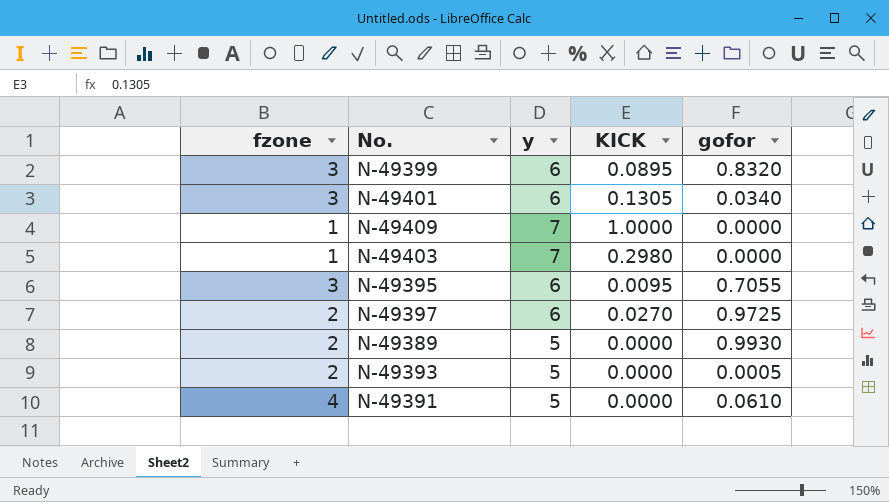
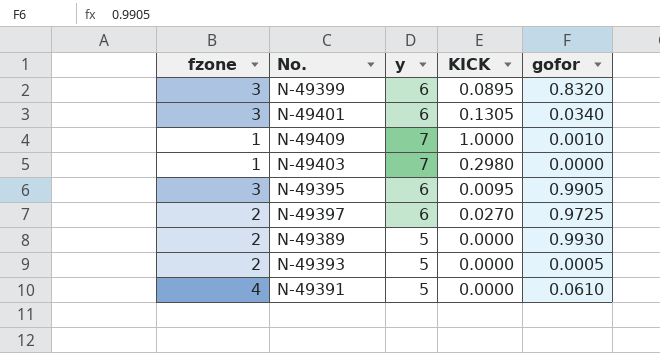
N-49409 | gofor: 0.0000 -> 0.0010
N-49395 | gofor: 0.7055 -> 0.9905

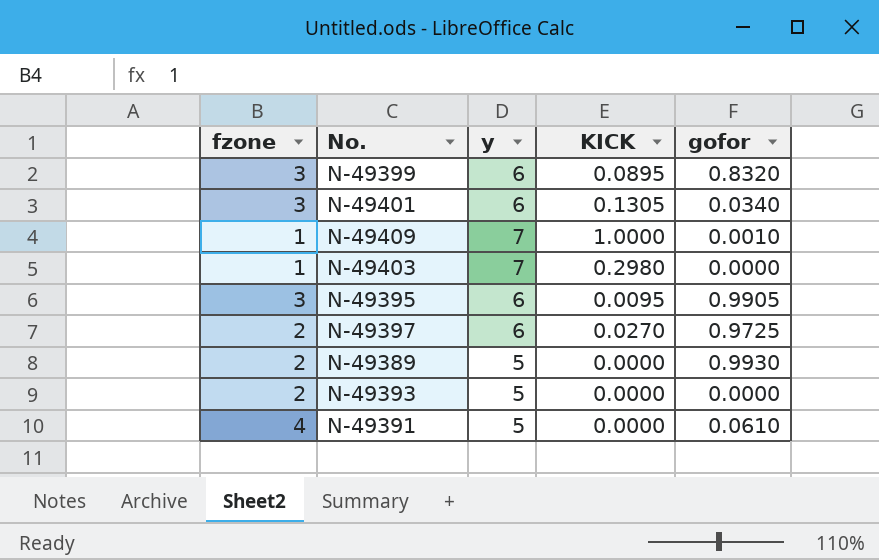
N-49393 | gofor: 0.0005 -> 0.0000

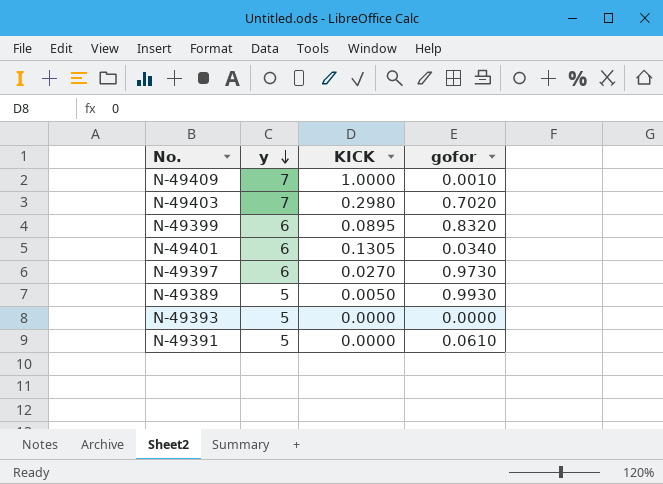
row order: none -> y descending
column fzone | position: 1 -> none
row N-49395: 3 | 6 | 0.0095 | 0.9905 -> none
N-49403 | gofor: 0.0000 -> 0.7020
N-49397 | gofor: 0.9725 -> 0.9730
N-49389 | KICK: 0.0000 -> 0.0050

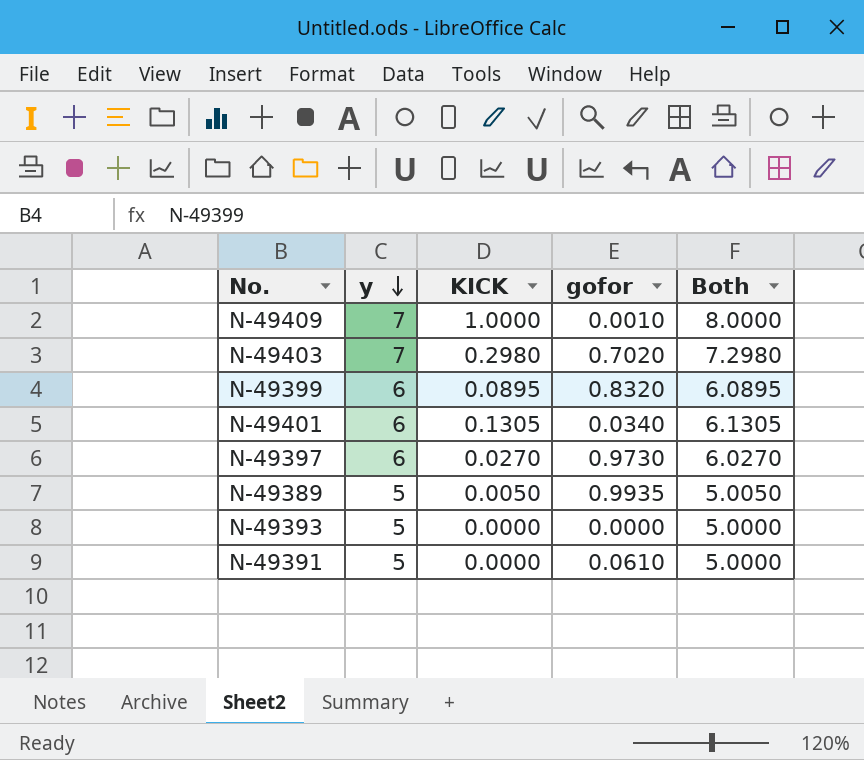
column Both | formula: none -> [y] + [KICK]
N-49389 | gofor: 0.9930 -> 0.9935

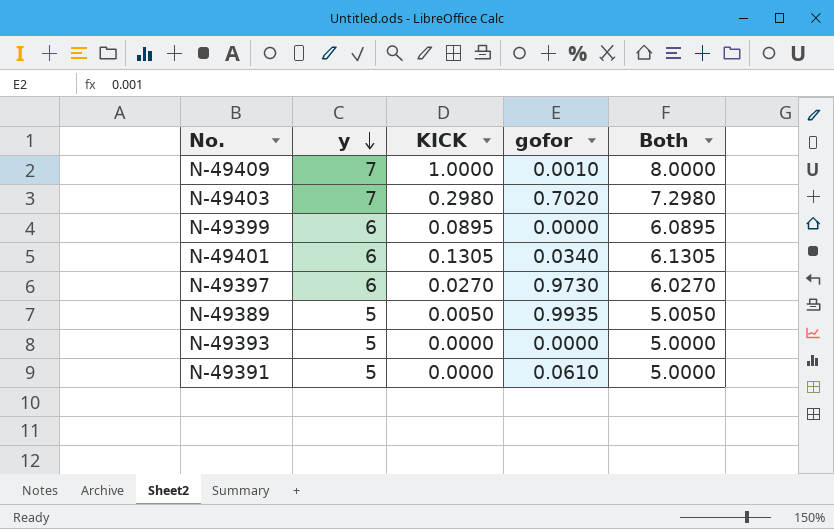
N-49399 | gofor: 0.8320 -> 0.0000

